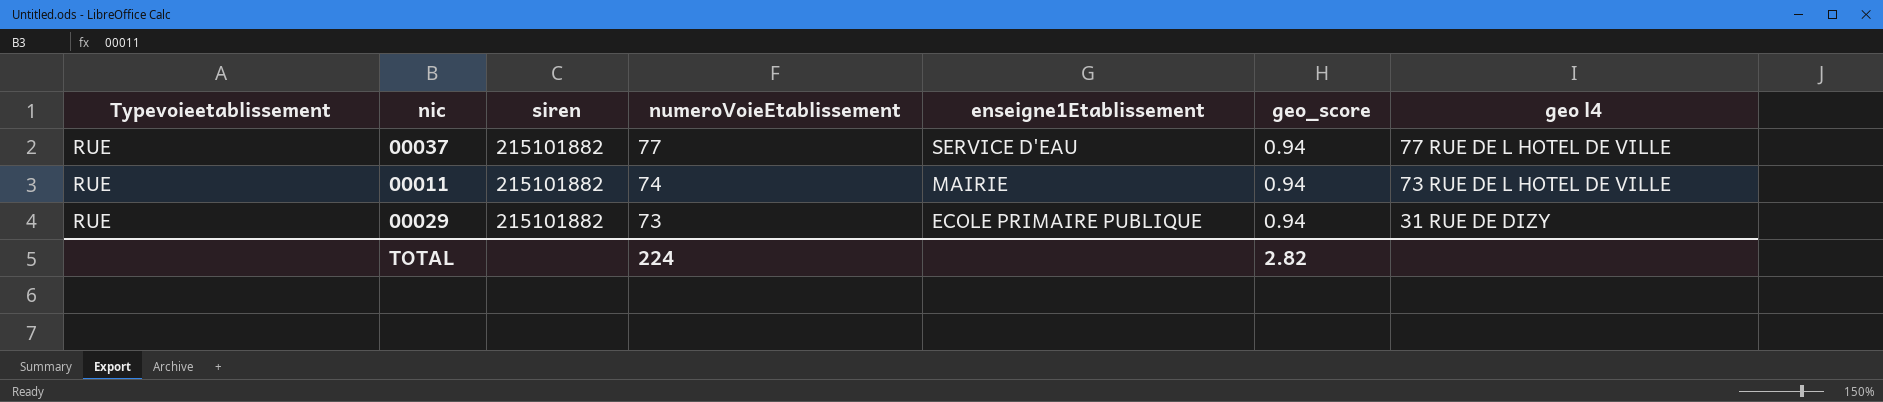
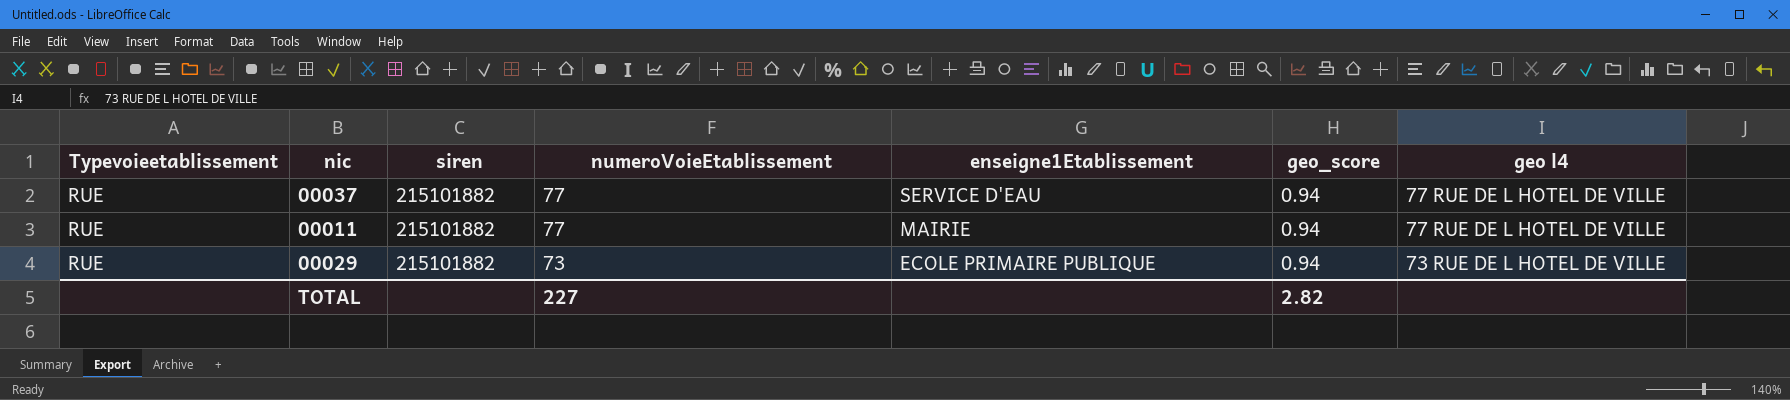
00011 | numeroVoieEtablissement: 74 -> 77
00011 | geo l4: 73 RUE DE L HOTEL DE VILLE -> 77 RUE DE L HOTEL DE VILLE
00029 | geo l4: 31 RUE DE DIZY -> 73 RUE DE L HOTEL DE VILLE
TOTAL | numeroVoieEtablissement: 224 -> 227

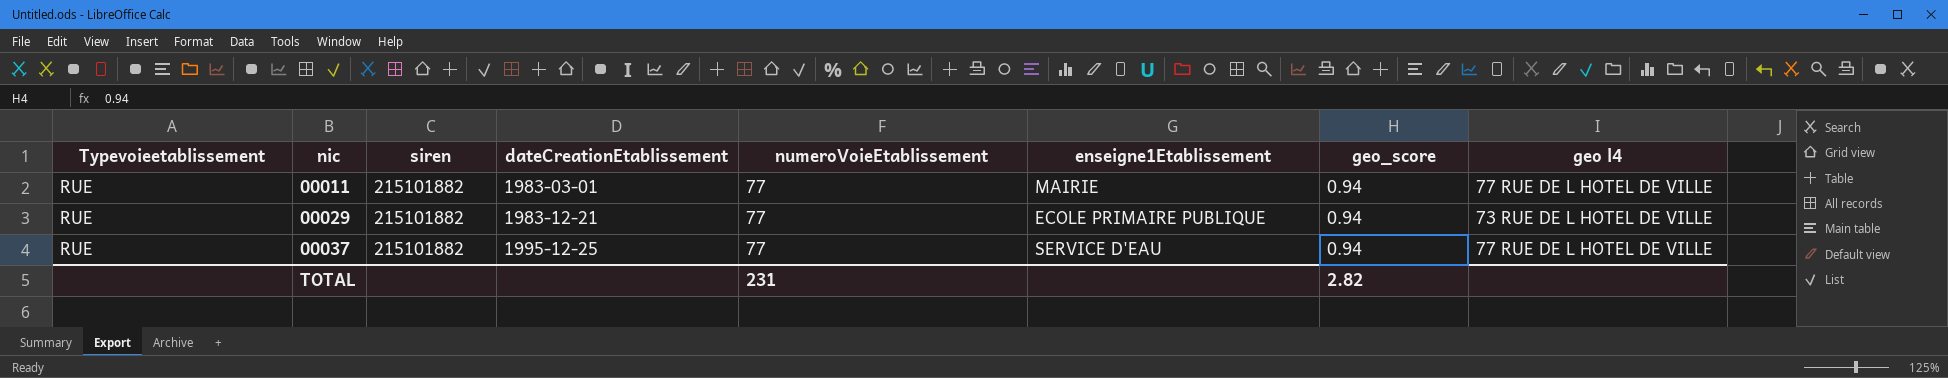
row order: numeroVoieEtablissement descending -> nic ascending
column dateCreationEtablissement | position: none -> 4
00029 | numeroVoieEtablissement: 73 -> 77
TOTAL | numeroVoieEtablissement: 227 -> 231

